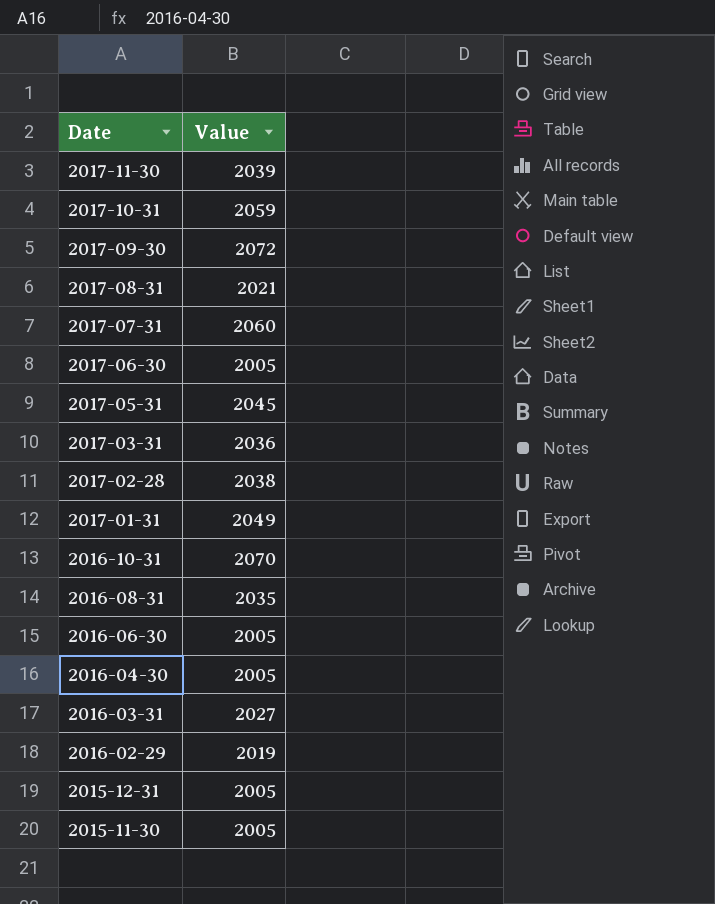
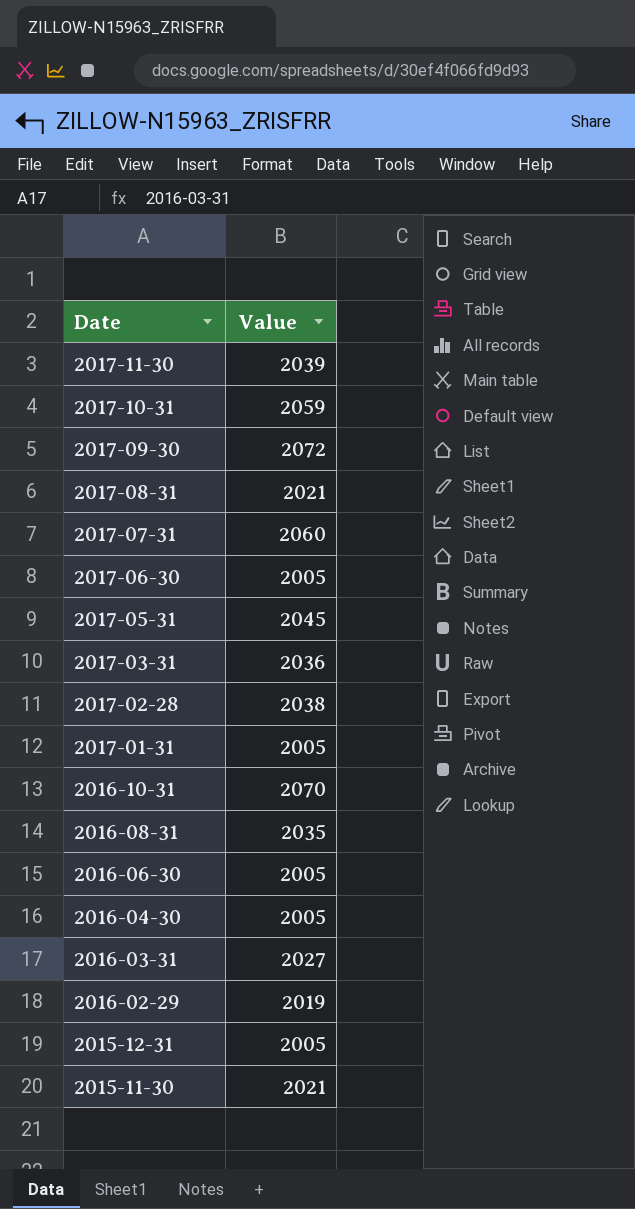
2017-01-31 | Value: 2049 -> 2005
2015-11-30 | Value: 2005 -> 2021

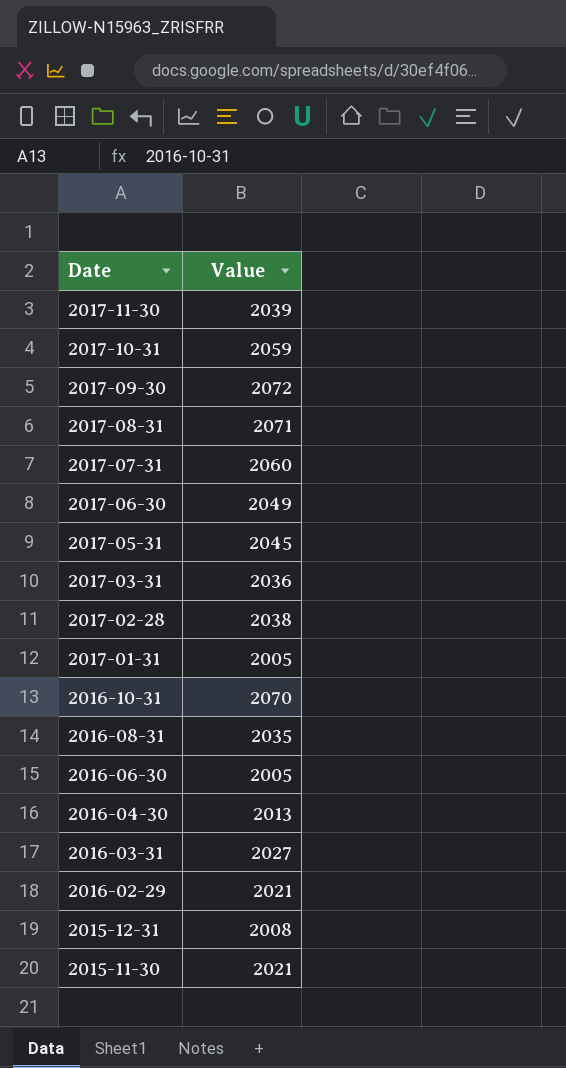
2017-08-31 | Value: 2021 -> 2071
2017-06-30 | Value: 2005 -> 2049
2016-04-30 | Value: 2005 -> 2013
2016-02-29 | Value: 2019 -> 2021
2015-12-31 | Value: 2005 -> 2008

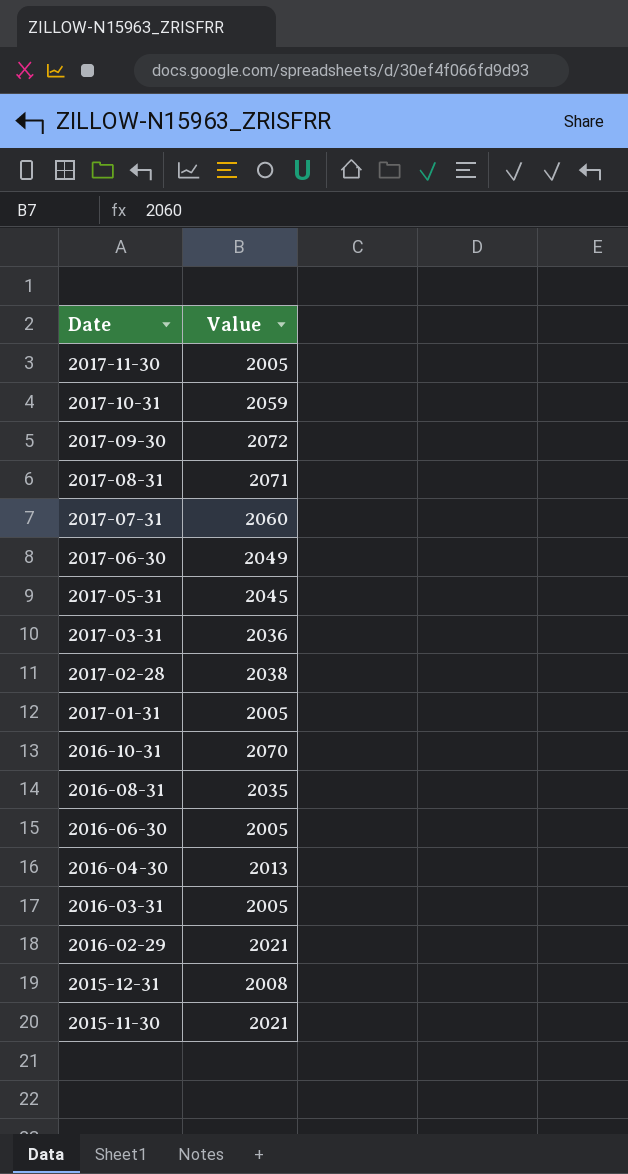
2017-11-30 | Value: 2039 -> 2005
2016-03-31 | Value: 2027 -> 2005

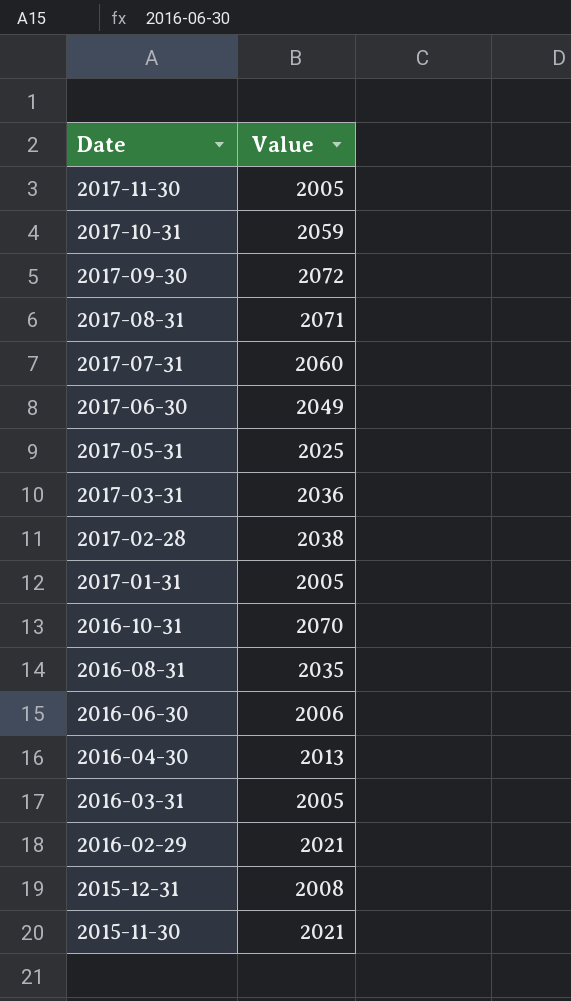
2017-05-31 | Value: 2045 -> 2025
2016-06-30 | Value: 2005 -> 2006

